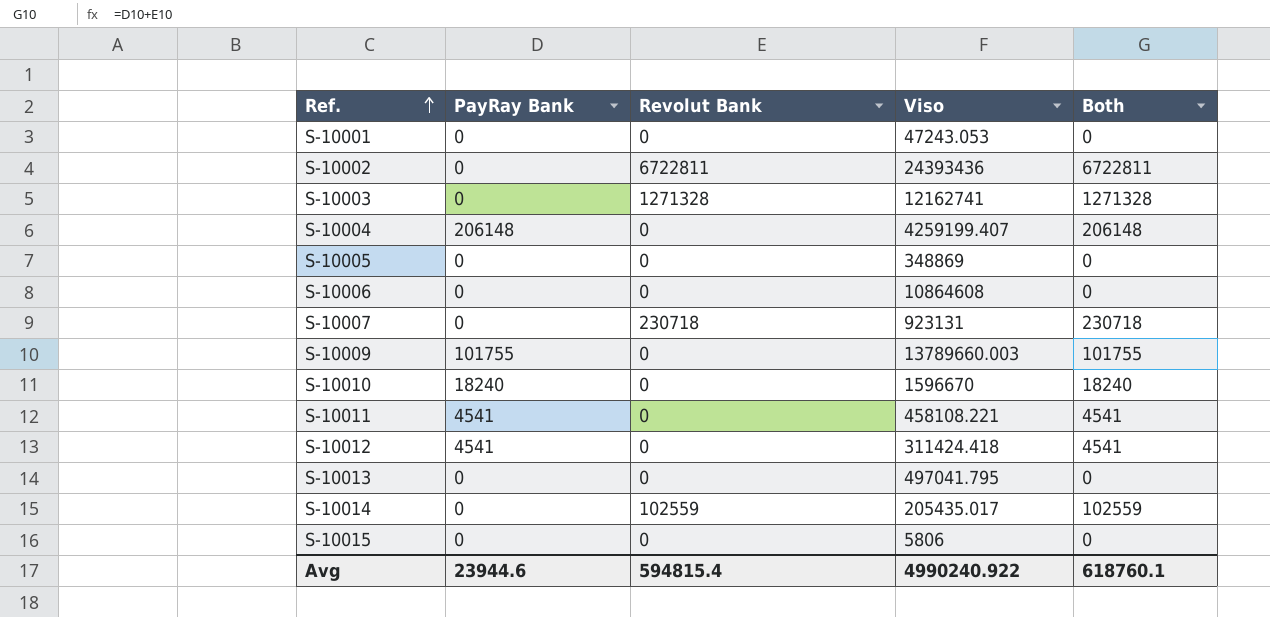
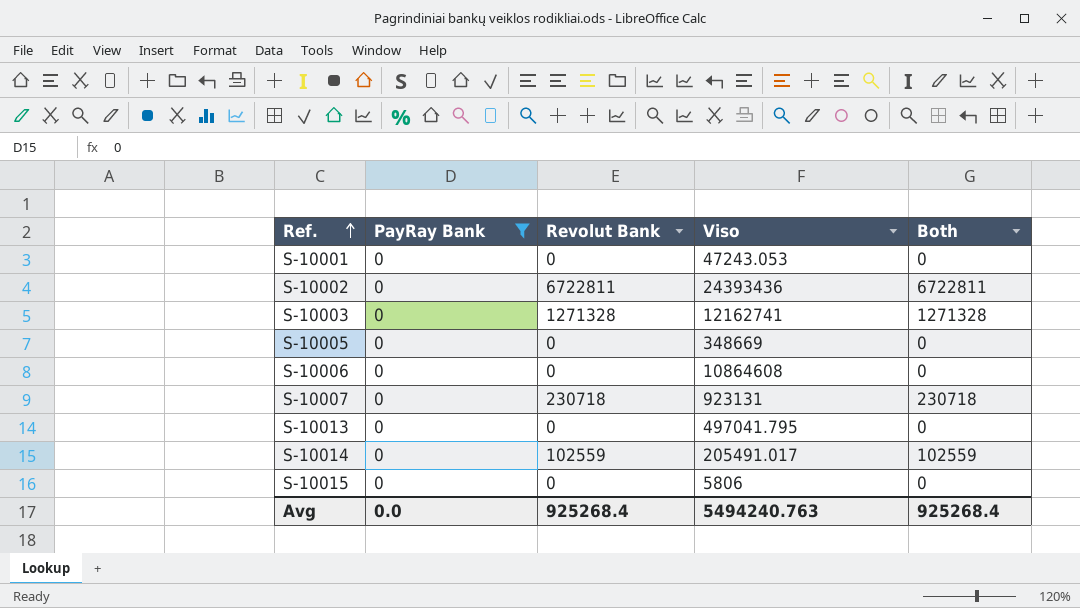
filter: none -> PayRay Bank = 0
S-10005 | Viso: 348869 -> 348669
S-10014 | Viso: 205435.017 -> 205491.017
Avg | PayRay Bank: 23944.6 -> 0.0
Avg | Revolut Bank: 594815.4 -> 925268.4
Avg | Viso: 4990240.922 -> 5494240.763
Avg | Both: 618760.1 -> 925268.4

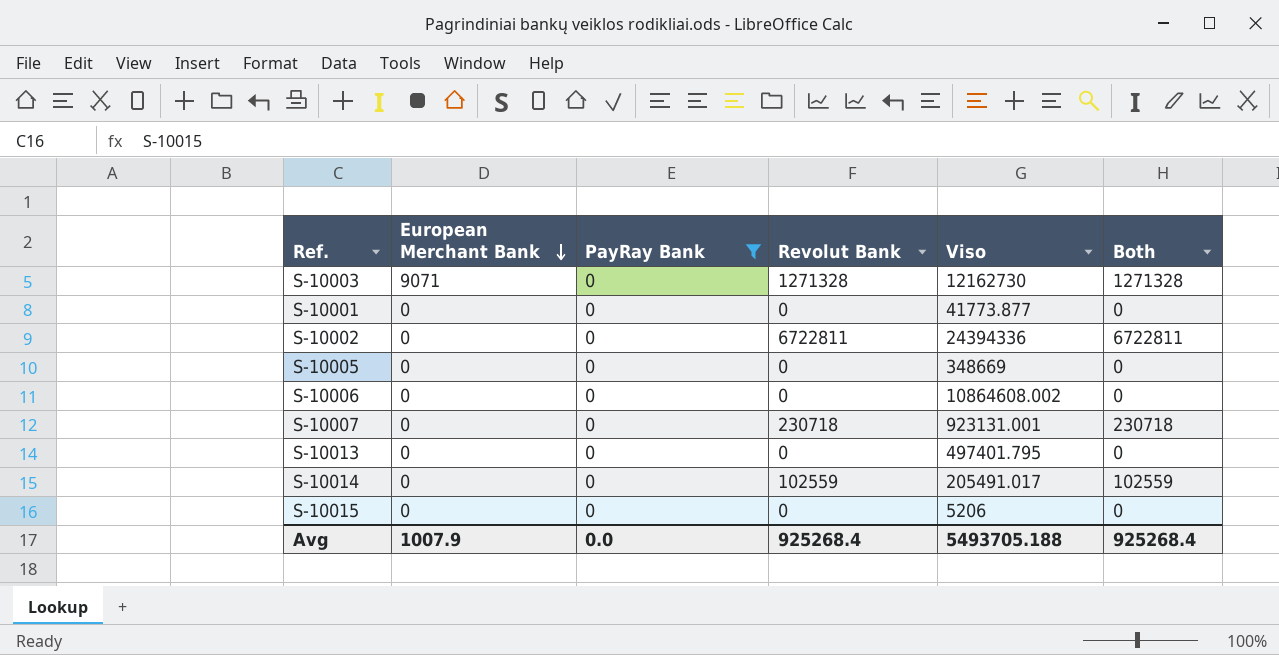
row order: Ref. ascending -> European Merchant Bank descending
column European Merchant Bank | position: none -> 2
S-10003 | Viso: 12162741 -> 12162730
S-10001 | Viso: 47243.053 -> 41773.877
S-10002 | Viso: 24393436 -> 24394336
S-10006 | Viso: 10864608 -> 10864608.002
S-10007 | Viso: 923131 -> 923131.001
S-10013 | Viso: 497041.795 -> 497401.795
S-10015 | Viso: 5806 -> 5206
Avg | Viso: 5494240.763 -> 5493705.188

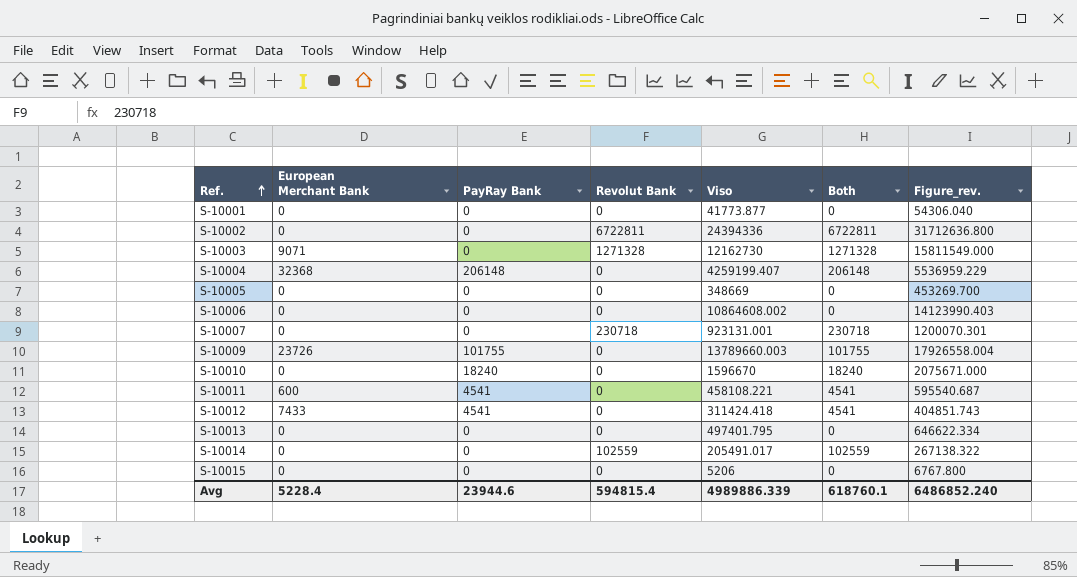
filter: PayRay Bank = 0 -> none
row order: European Merchant Bank descending -> Ref. ascending
column Figure_rev. | formula: none -> [Viso] * 1.3
Avg | European Merchant Bank: 1007.9 -> 5228.4
Avg | PayRay Bank: 0.0 -> 23944.6
Avg | Revolut Bank: 925268.4 -> 594815.4
Avg | Viso: 5493705.188 -> 4989886.339
Avg | Both: 925268.4 -> 618760.1

